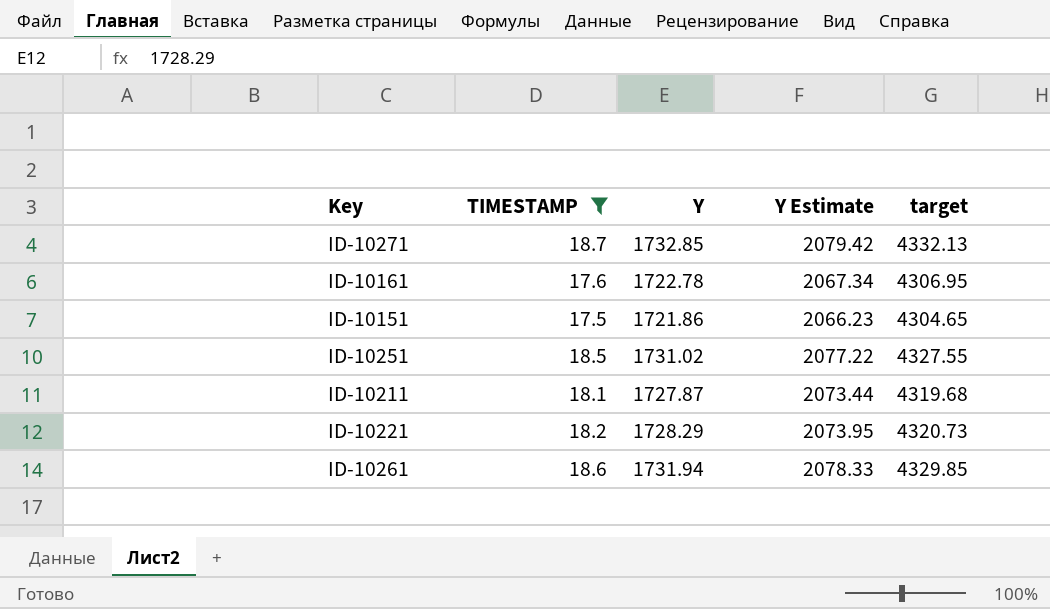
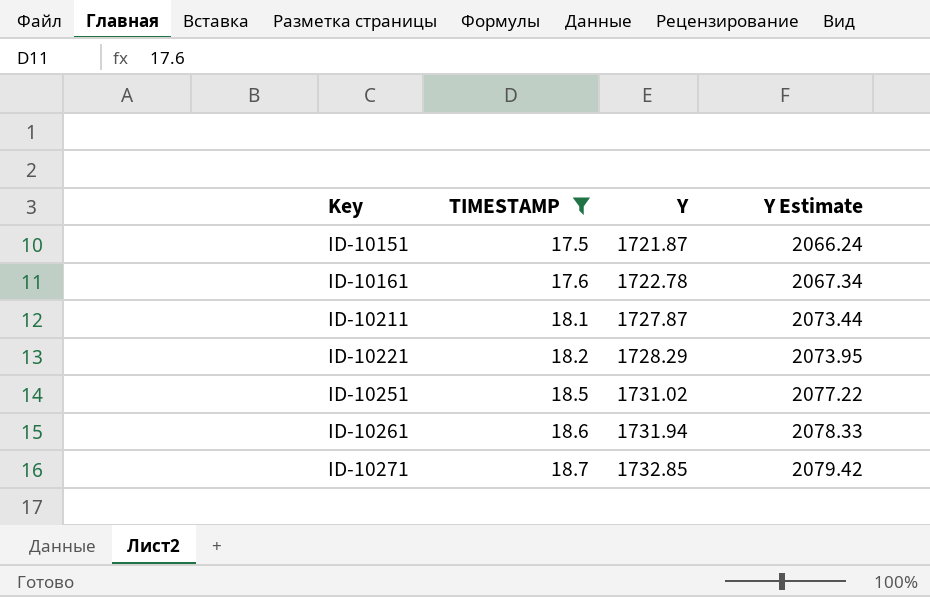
row order: none -> Key ascending
column target | formula: [Y] * 2.5 -> none
ID-10151 | Y: 1721.86 -> 1721.87
ID-10151 | Y Estimate: 2066.23 -> 2066.24

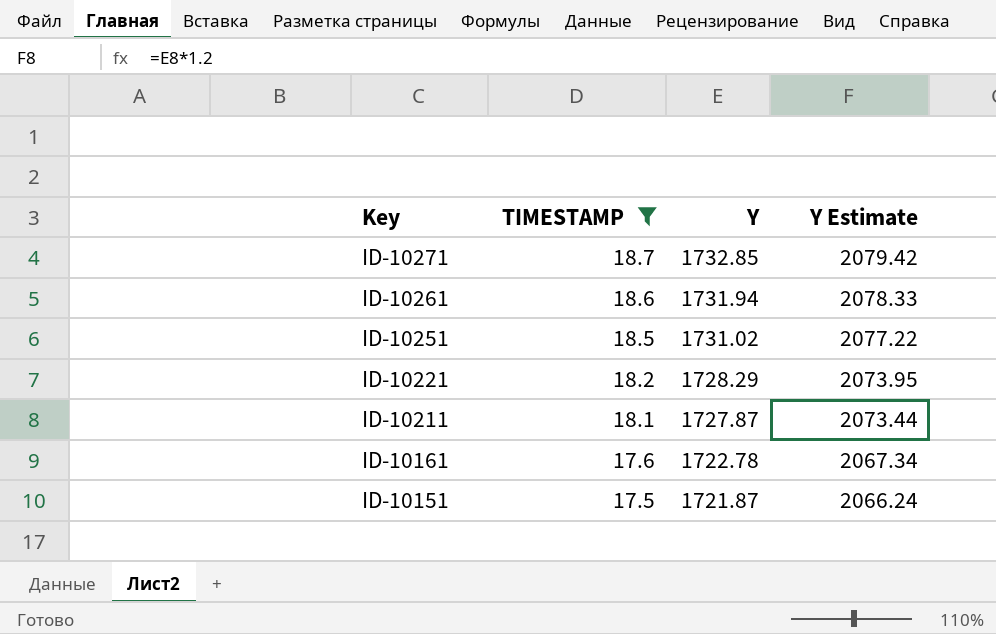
row order: Key ascending -> Key descending

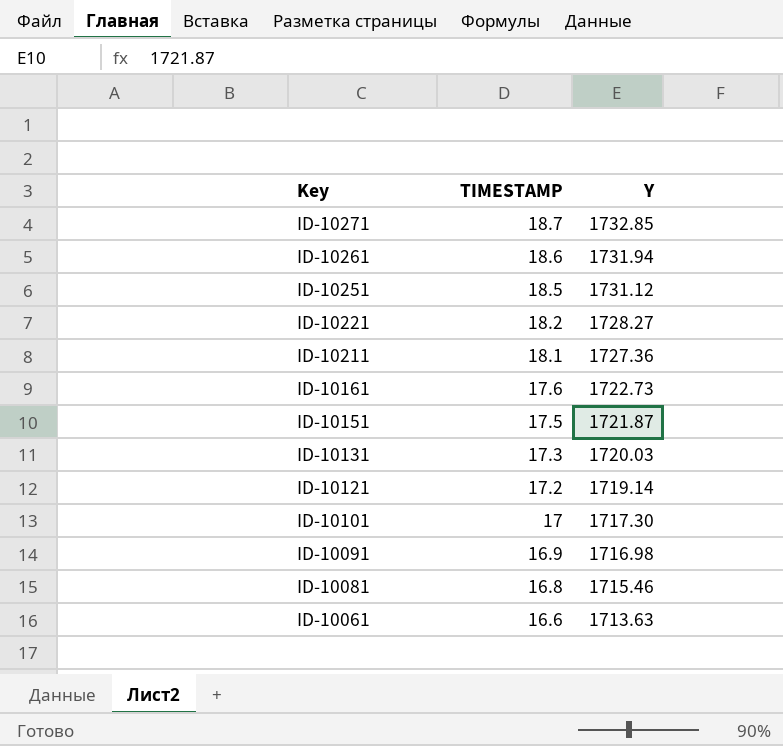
filter: TIMESTAMP >= 17.5 -> none
column Y Estimate | formula: [Y] * 1.2 -> none
ID-10251 | Y: 1731.02 -> 1731.12
ID-10221 | Y: 1728.29 -> 1728.27
ID-10211 | Y: 1727.87 -> 1727.36
ID-10161 | Y: 1722.78 -> 1722.73

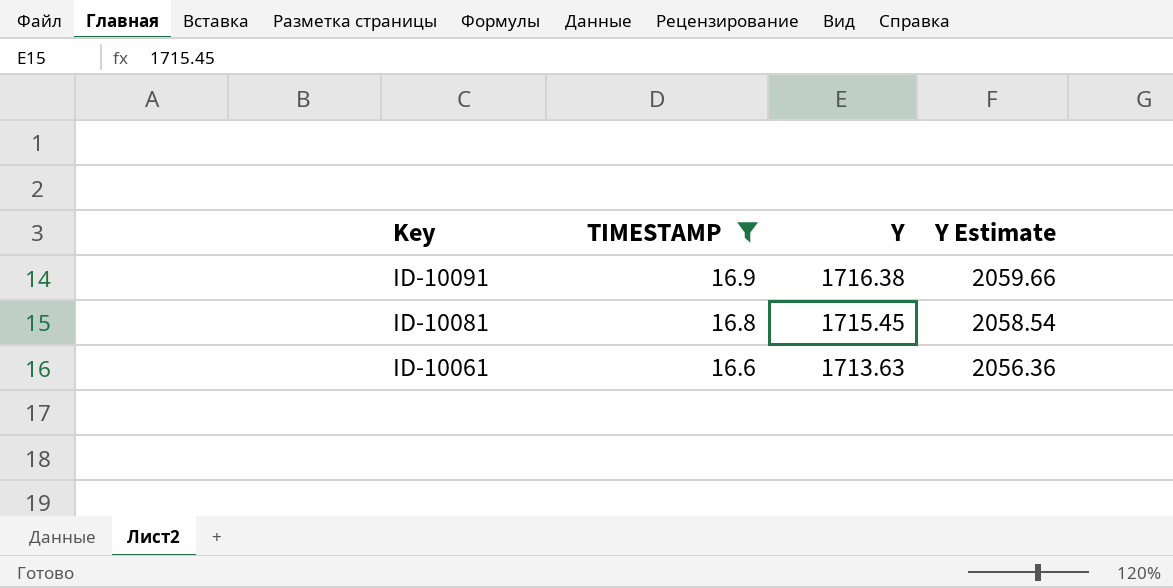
filter: none -> TIMESTAMP <= 16.9
column Y Estimate | formula: none -> [Y] * 1.2
ID-10091 | Y: 1716.98 -> 1716.38
ID-10081 | Y: 1715.46 -> 1715.45

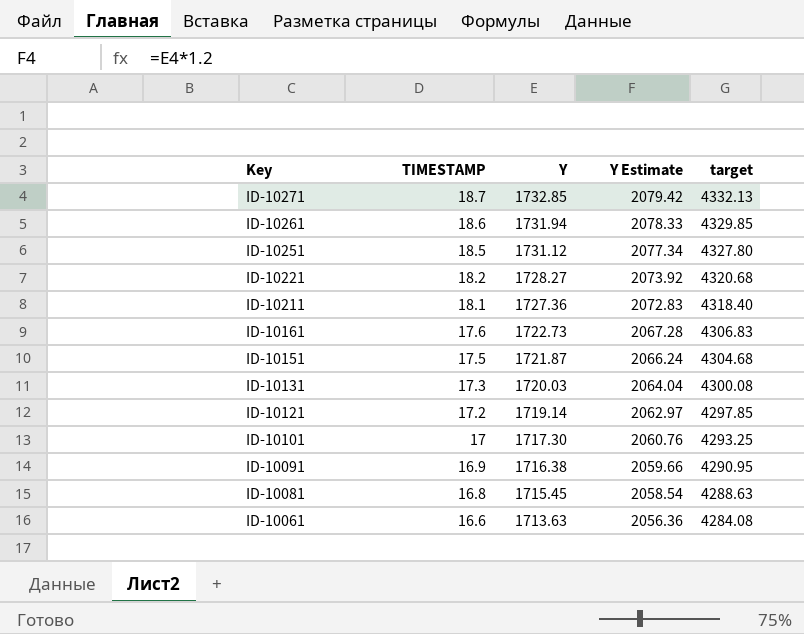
filter: TIMESTAMP <= 16.9 -> none
column target | formula: none -> [Y] * 2.5

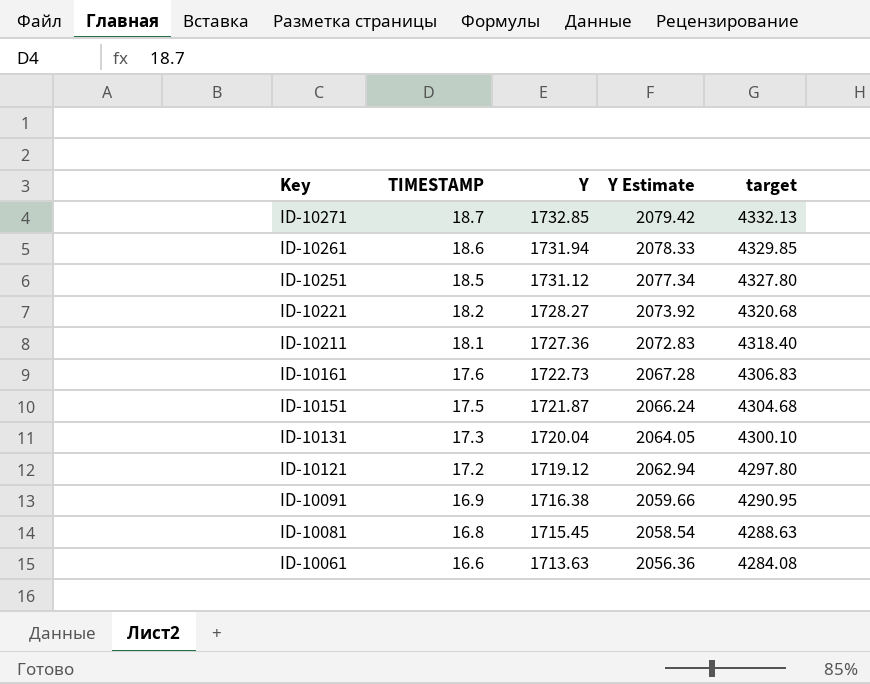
row ID-10101: 17 | 1717.30 | 2060.76 | 4293.25 -> none
ID-10131 | Y: 1720.03 -> 1720.04
ID-10131 | Y Estimate: 2064.04 -> 2064.05
ID-10131 | target: 4300.08 -> 4300.10
ID-10121 | Y: 1719.14 -> 1719.12
ID-10121 | Y Estimate: 2062.97 -> 2062.94
ID-10121 | target: 4297.85 -> 4297.80

